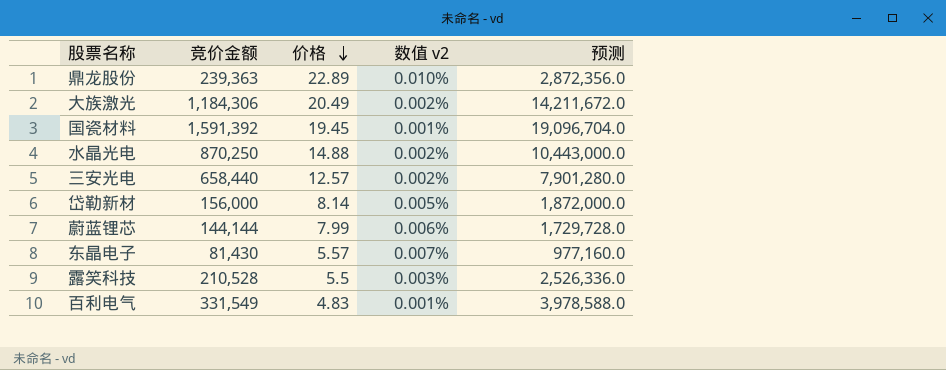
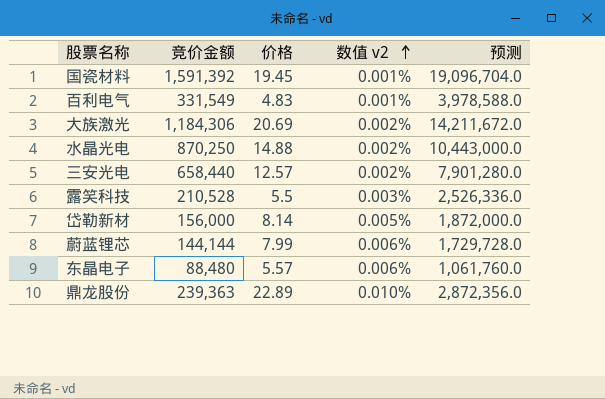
row order: 价格 descending -> 数值 v2 ascending
大族激光 | 价格: 20.49 -> 20.69
东晶电子 | 竞价金额: 81,430 -> 88,480
东晶电子 | 数值 v2: 0.007% -> 0.006%
东晶电子 | 预测: 977,160.0 -> 1,061,760.0

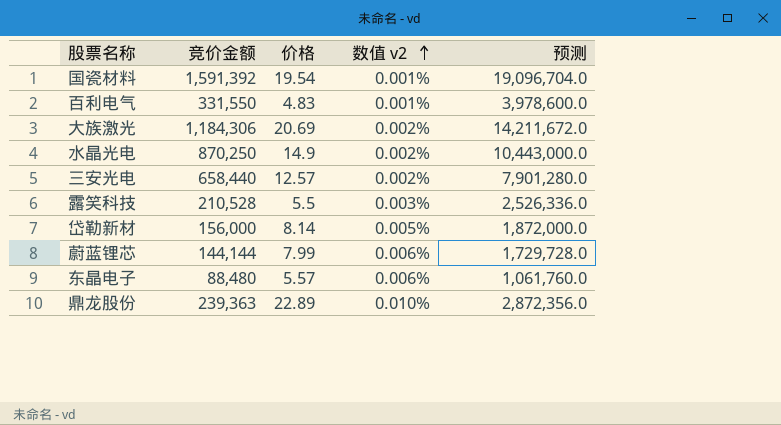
国瓷材料 | 价格: 19.45 -> 19.54
百利电气 | 竞价金额: 331,549 -> 331,550
百利电气 | 预测: 3,978,588.0 -> 3,978,600.0
水晶光电 | 价格: 14.88 -> 14.9

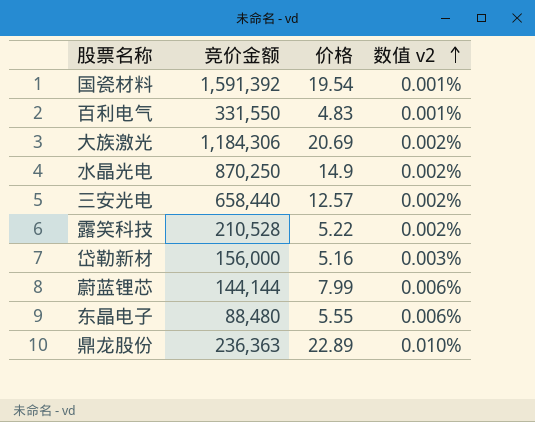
column 预测 | formula: [竞价金额] * 12 -> none
露笑科技 | 价格: 5.5 -> 5.22
露笑科技 | 数值 v2: 0.003% -> 0.002%
岱勒新材 | 价格: 8.14 -> 5.16
岱勒新材 | 数值 v2: 0.005% -> 0.003%
东晶电子 | 价格: 5.57 -> 5.55
鼎龙股份 | 竞价金额: 239,363 -> 236,363

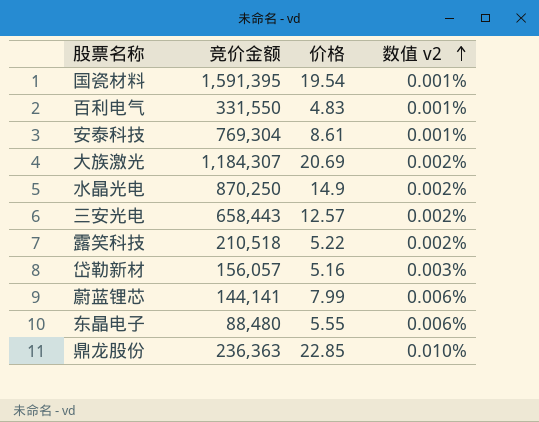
国瓷材料 | 竞价金额: 1,591,392 -> 1,591,395
row 安泰科技: none -> 769,304 | 8.61 | 0.001%
大族激光 | 竞价金额: 1,184,306 -> 1,184,307
三安光电 | 竞价金额: 658,440 -> 658,443
露笑科技 | 竞价金额: 210,528 -> 210,518
岱勒新材 | 竞价金额: 156,000 -> 156,057
蔚蓝锂芯 | 竞价金额: 144,144 -> 144,141
鼎龙股份 | 价格: 22.89 -> 22.85

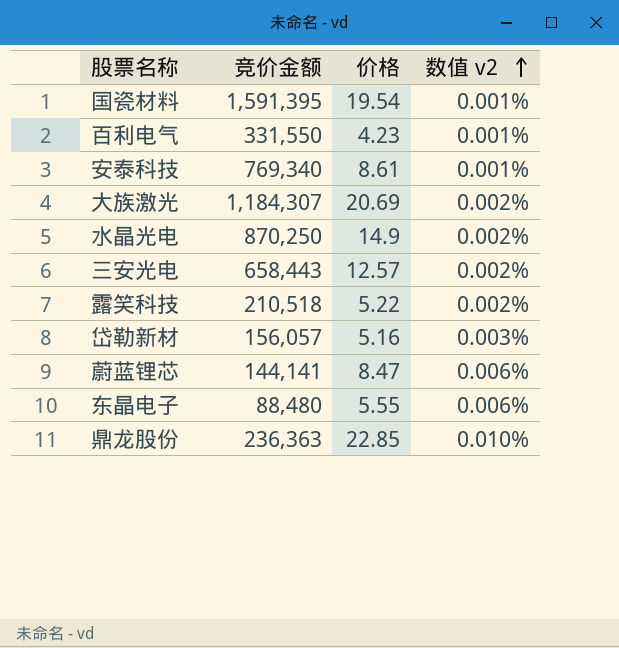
百利电气 | 价格: 4.83 -> 4.23
安泰科技 | 竞价金额: 769,304 -> 769,340
蔚蓝锂芯 | 价格: 7.99 -> 8.47

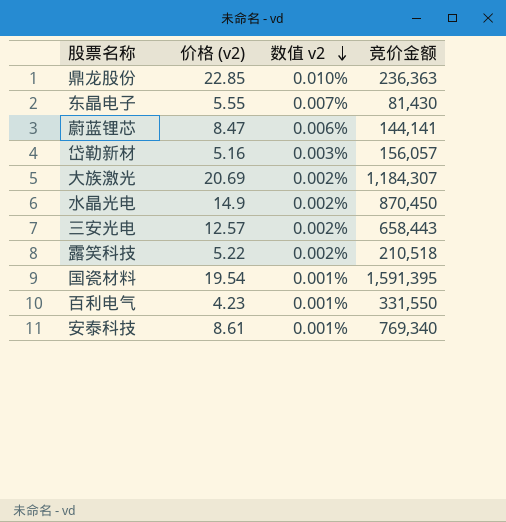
row order: 数值 v2 ascending -> 数值 v2 descending
column name: 价格 -> 价格 (v2)
column 竞价金额 | position: 2 -> 4
东晶电子 | 数值 v2: 0.006% -> 0.007%
东晶电子 | 竞价金额: 88,480 -> 81,430
水晶光电 | 竞价金额: 870,250 -> 870,450

